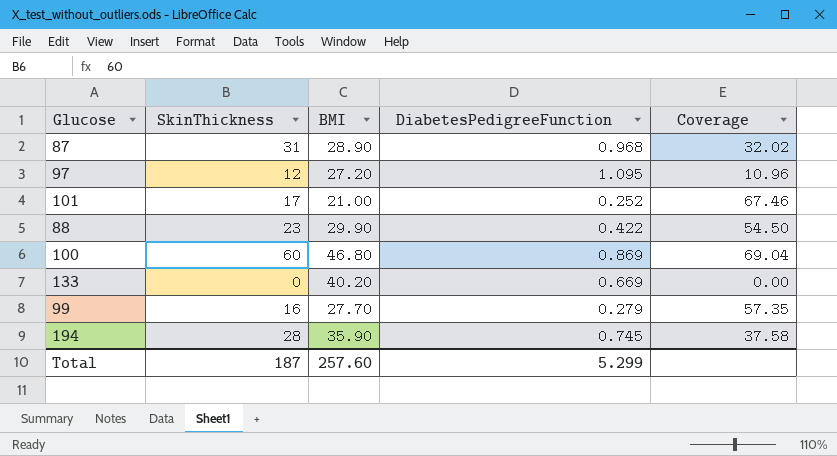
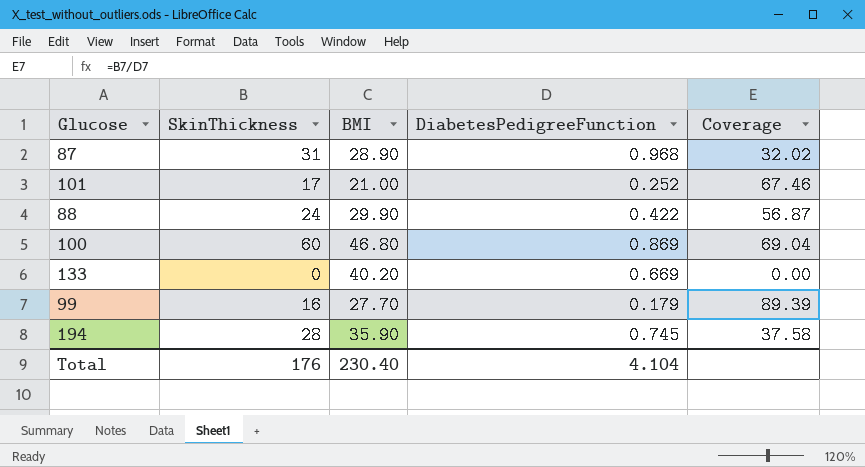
row 97: 12 | 27.20 | 1.095 | 10.96 -> none
88 | SkinThickness: 23 -> 24
88 | Coverage: 54.50 -> 56.87
99 | DiabetesPedigreeFunction: 0.279 -> 0.179
99 | Coverage: 57.35 -> 89.39
Total | SkinThickness: 187 -> 176
Total | BMI: 257.60 -> 230.40
Total | DiabetesPedigreeFunction: 5.299 -> 4.104

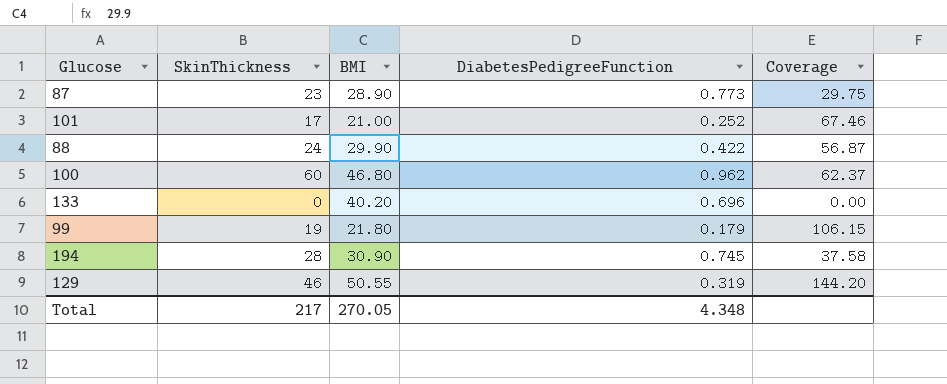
87 | SkinThickness: 31 -> 23
87 | DiabetesPedigreeFunction: 0.968 -> 0.773
87 | Coverage: 32.02 -> 29.75
100 | DiabetesPedigreeFunction: 0.869 -> 0.962
100 | Coverage: 69.04 -> 62.37
133 | DiabetesPedigreeFunction: 0.669 -> 0.696
99 | SkinThickness: 16 -> 19
99 | BMI: 27.70 -> 21.80
99 | Coverage: 89.39 -> 106.15
194 | BMI: 35.90 -> 30.90
row 129: none -> 46 | 50.55 | 0.319 | 144.20
Total | SkinThickness: 176 -> 217
Total | BMI: 230.40 -> 270.05
Total | DiabetesPedigreeFunction: 4.104 -> 4.348

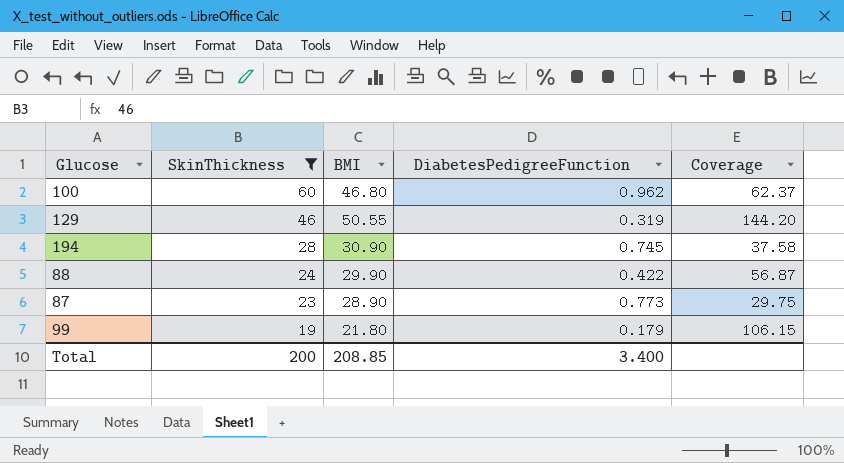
filter: none -> SkinThickness >= 19
row order: none -> SkinThickness descending
Total | SkinThickness: 217 -> 200
Total | BMI: 270.05 -> 208.85
Total | DiabetesPedigreeFunction: 4.348 -> 3.400

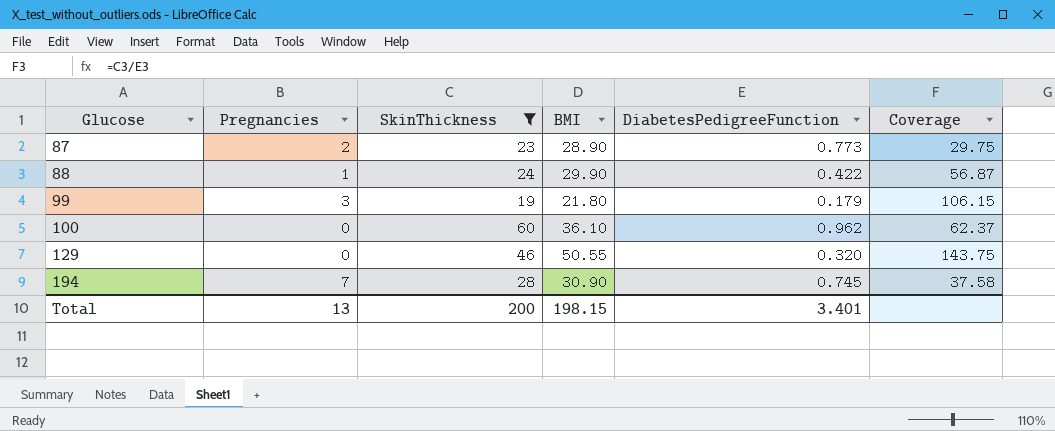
row order: SkinThickness descending -> Glucose ascending
column Pregnancies | position: none -> 2
100 | BMI: 46.80 -> 36.10
129 | DiabetesPedigreeFunction: 0.319 -> 0.320
129 | Coverage: 144.20 -> 143.75
Total | BMI: 208.85 -> 198.15
Total | DiabetesPedigreeFunction: 3.400 -> 3.401

